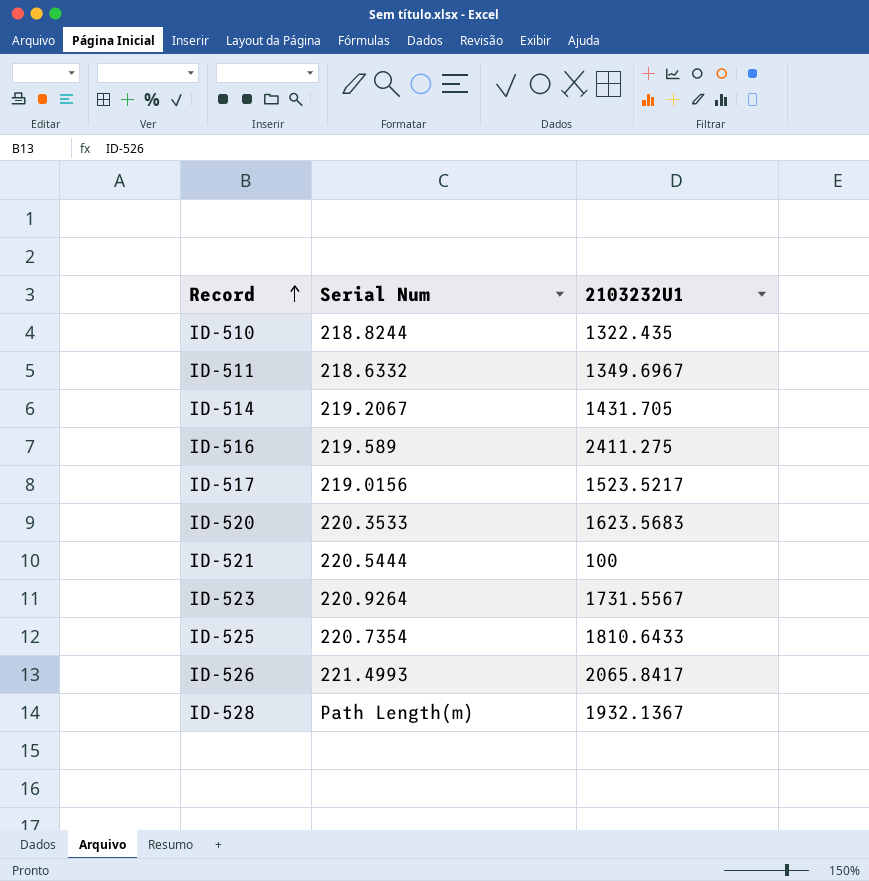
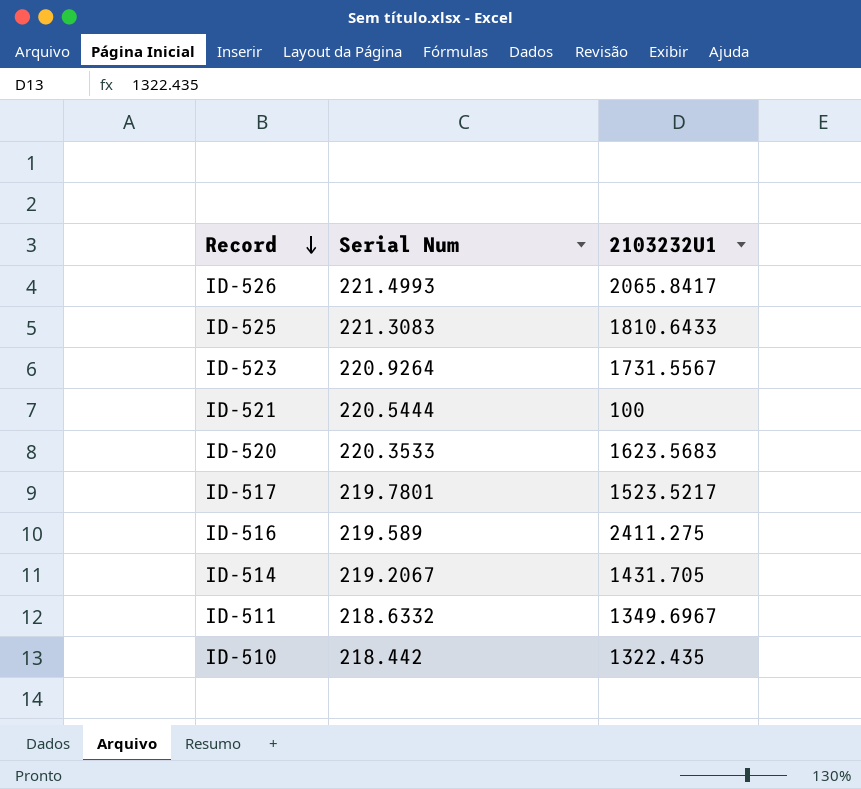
row order: Record ascending -> Record descending
row ID-528: Path Length(m) | 1932.1367 -> none
ID-525 | Serial Num: 220.7354 -> 221.3083
ID-517 | Serial Num: 219.0156 -> 219.7801
ID-510 | Serial Num: 218.8244 -> 218.442

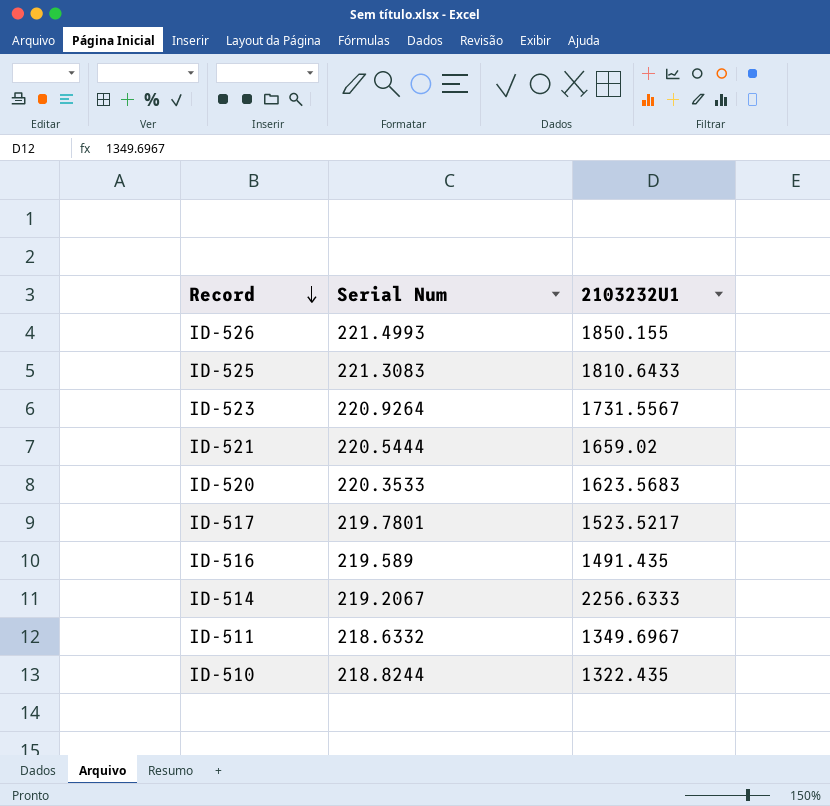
ID-526 | 2103232U1: 2065.8417 -> 1850.155
ID-521 | 2103232U1: 100 -> 1659.02
ID-516 | 2103232U1: 2411.275 -> 1491.435
ID-514 | 2103232U1: 1431.705 -> 2256.6333
ID-510 | Serial Num: 218.442 -> 218.8244

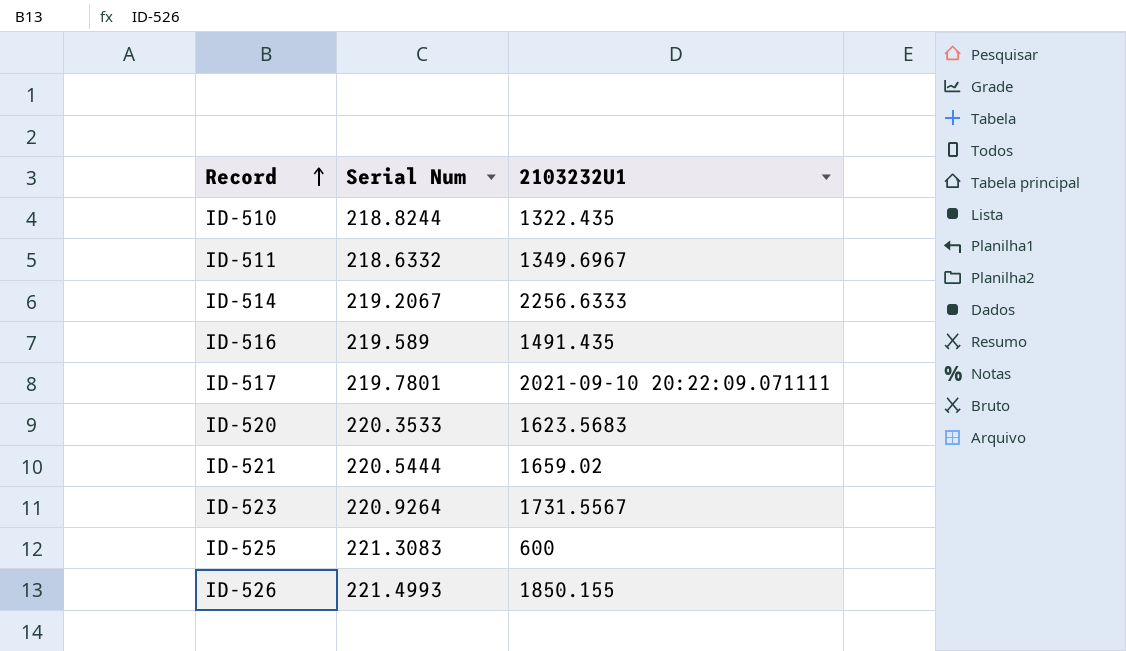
row order: Record descending -> Record ascending
ID-517 | 2103232U1: 1523.5217 -> 2021-09-10 20:22:09.071111
ID-525 | 2103232U1: 1810.6433 -> 600

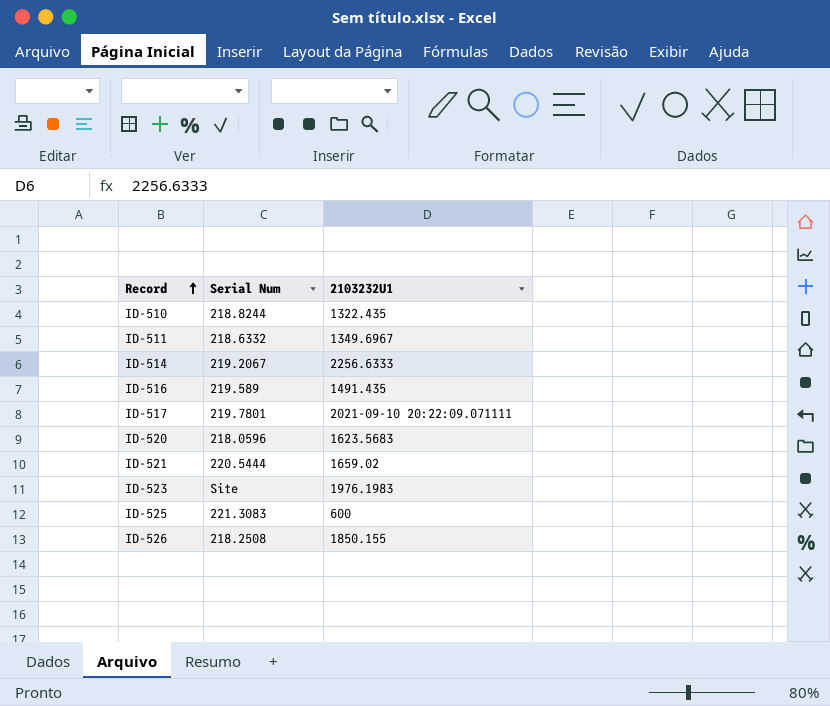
ID-520 | Serial Num: 220.3533 -> 218.0596
ID-523 | Serial Num: 220.9264 -> Site
ID-523 | 2103232U1: 1731.5567 -> 1976.1983
ID-526 | Serial Num: 221.4993 -> 218.2508

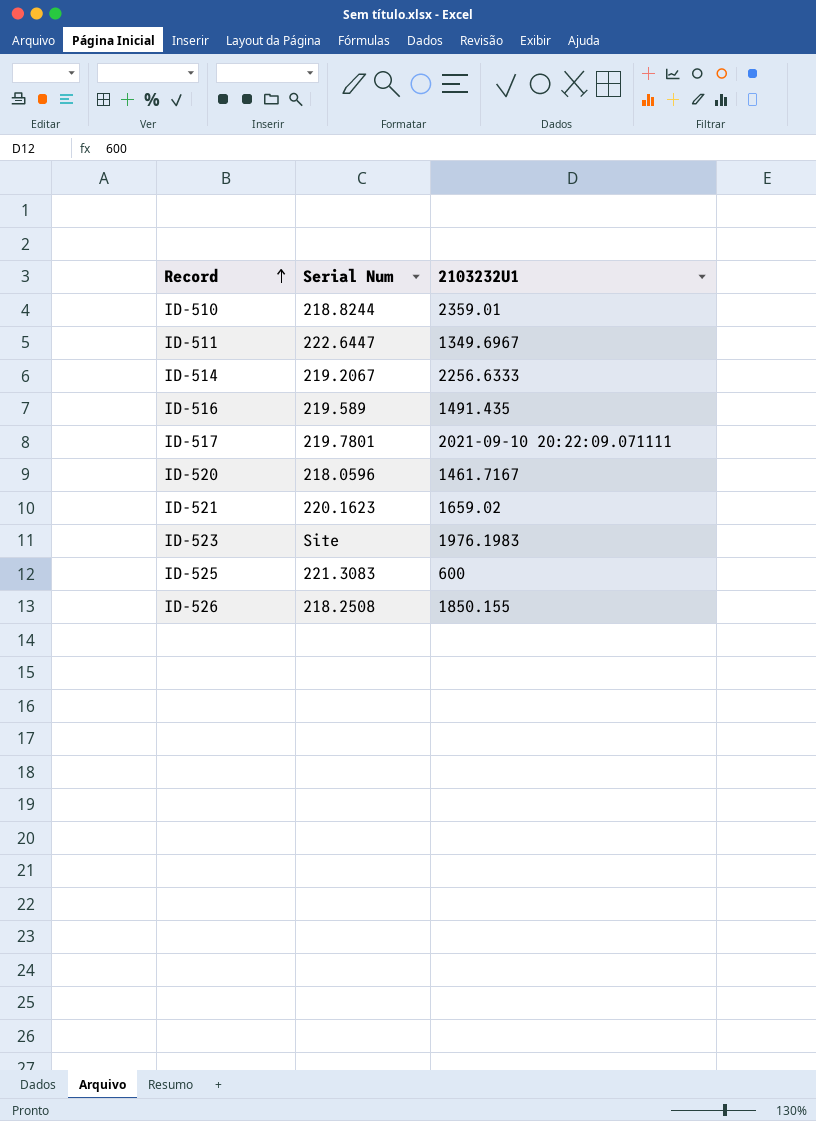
ID-510 | 2103232U1: 1322.435 -> 2359.01
ID-511 | Serial Num: 218.6332 -> 222.6447
ID-520 | 2103232U1: 1623.5683 -> 1461.7167
ID-521 | Serial Num: 220.5444 -> 220.1623

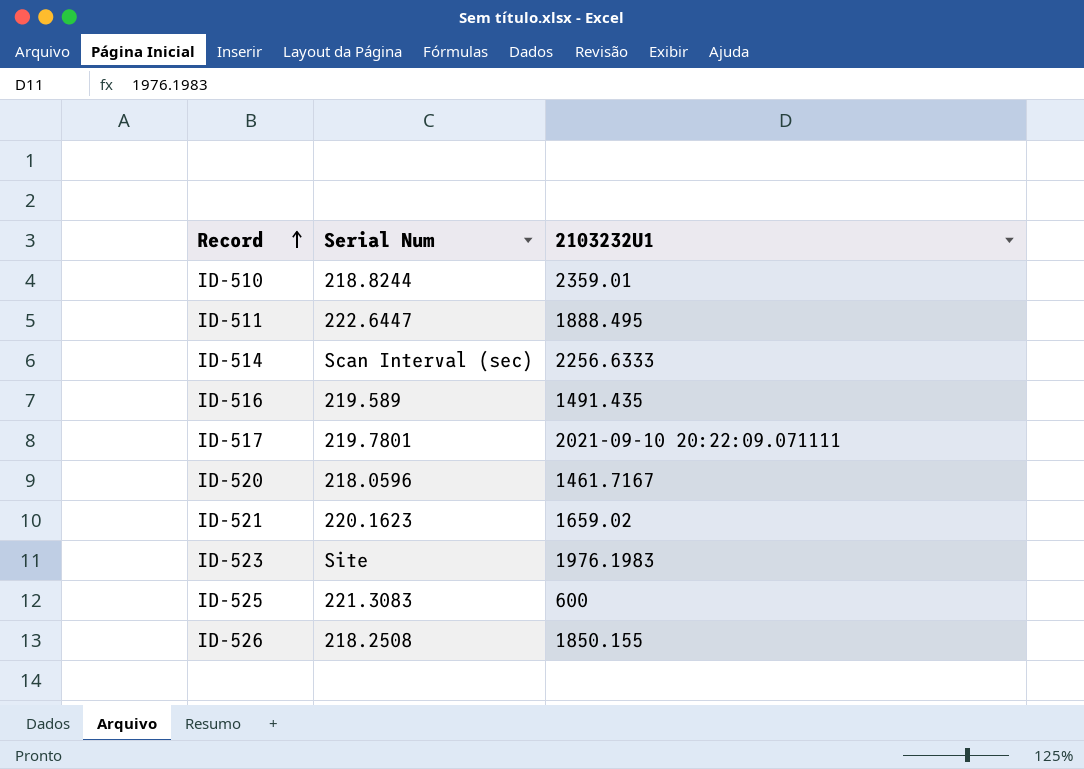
ID-511 | 2103232U1: 1349.6967 -> 1888.495
ID-514 | Serial Num: 219.2067 -> Scan Interval (sec)

